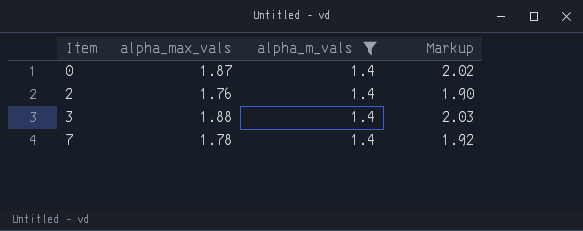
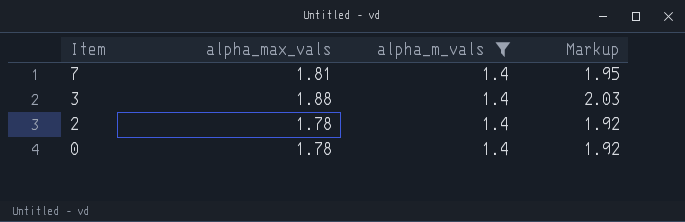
row order: Item ascending -> Item descending
7 | alpha_max_vals: 1.78 -> 1.81
7 | Markup: 1.92 -> 1.95
2 | alpha_max_vals: 1.76 -> 1.78
2 | Markup: 1.90 -> 1.92
0 | alpha_max_vals: 1.87 -> 1.78
0 | Markup: 2.02 -> 1.92

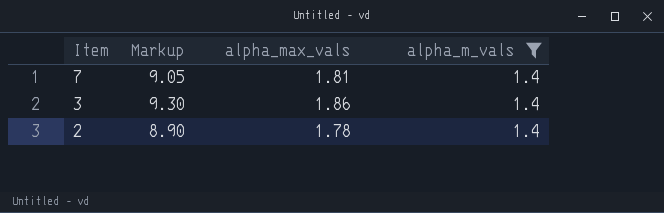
column Markup | formula: [alpha_max_vals] * 1.08 -> [alpha_max_vals] * 5
column Markup | position: 4 -> 2
row 0: 1.78 | 1.4 | 1.92 -> none
3 | alpha_max_vals: 1.88 -> 1.86

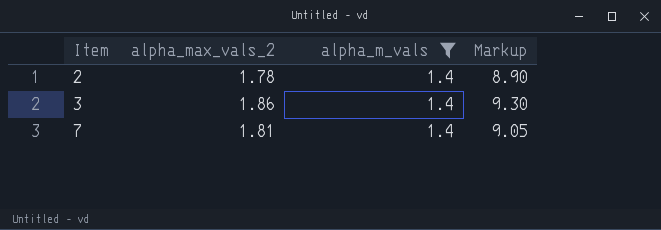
row order: Item descending -> Item ascending
column name: alpha_max_vals -> alpha_max_vals_2
column Markup | position: 2 -> 4

